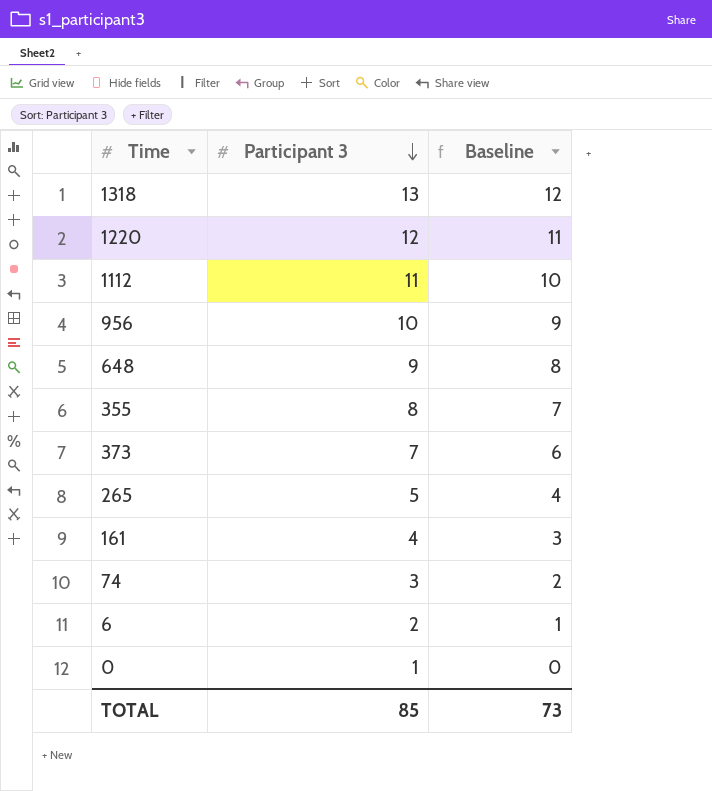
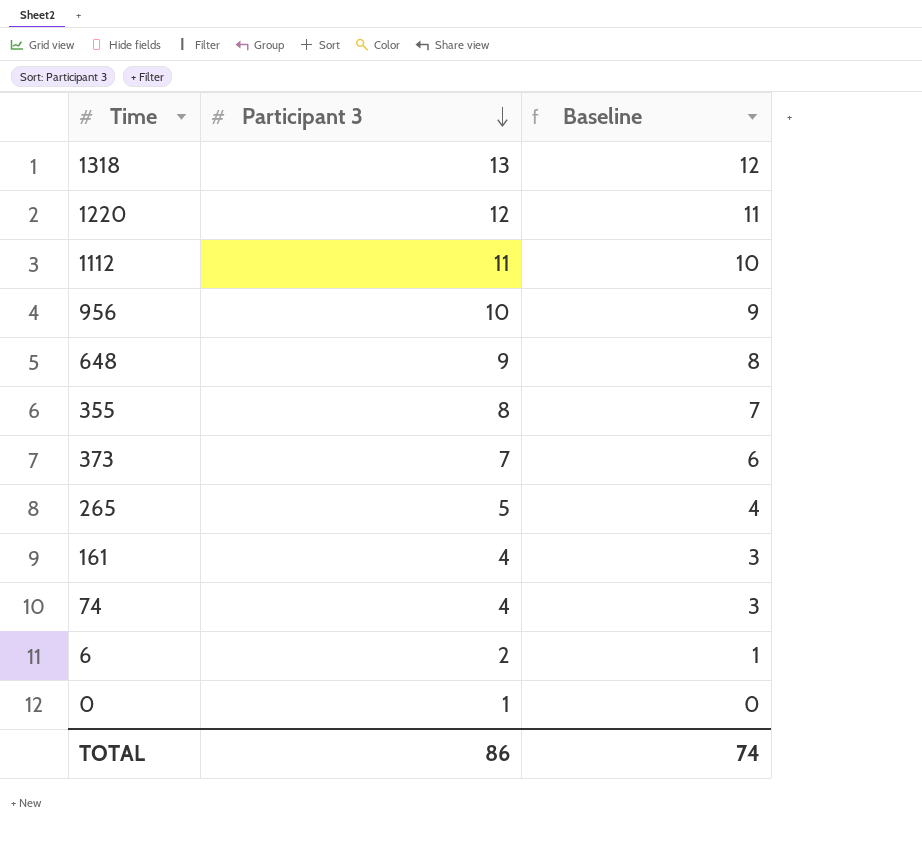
74 | Participant 3: 3 -> 4
74 | Baseline: 2 -> 3
TOTAL | Participant 3: 85 -> 86
TOTAL | Baseline: 73 -> 74

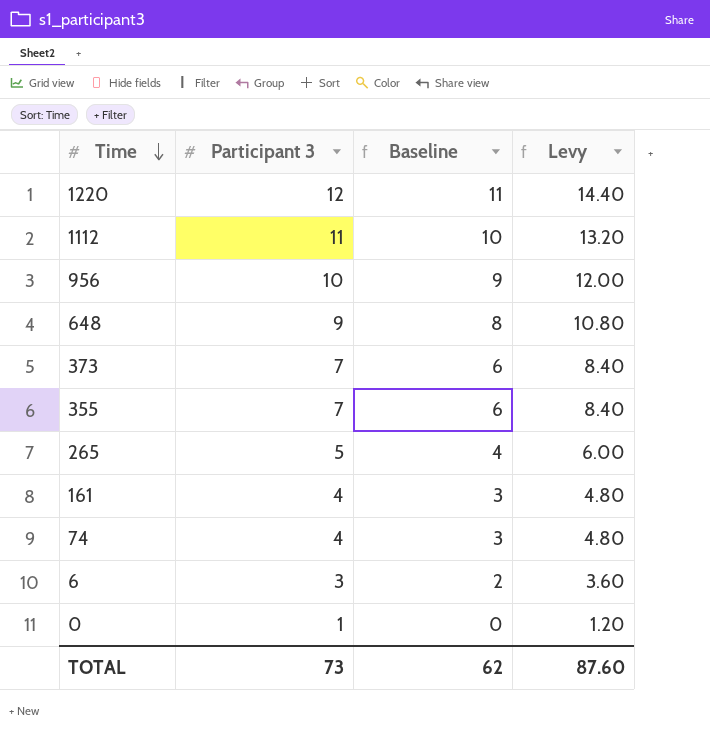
row order: Participant 3 descending -> Time descending
column Levy | formula: none -> [Participant 3] * 1.2
row 1318: 13 | 12 -> none
355 | Participant 3: 8 -> 7
355 | Baseline: 7 -> 6
6 | Participant 3: 2 -> 3
6 | Baseline: 1 -> 2
TOTAL | Participant 3: 86 -> 73
TOTAL | Baseline: 74 -> 62

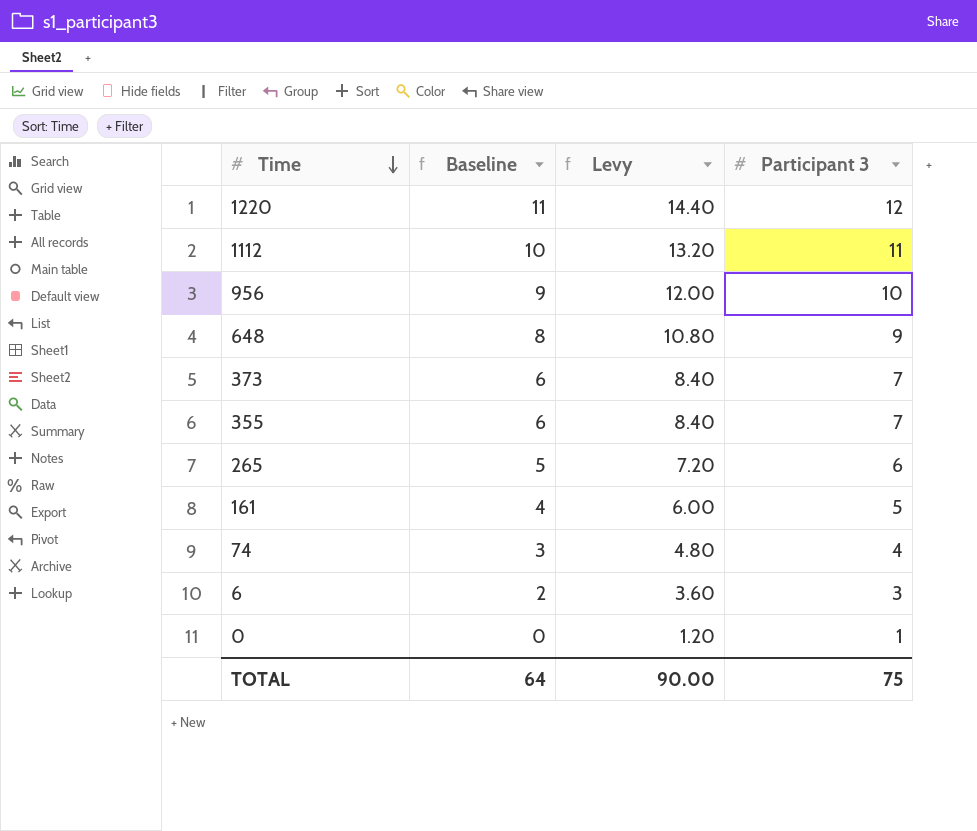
column Participant 3 | position: 2 -> 4
265 | Baseline: 4 -> 5
265 | Levy: 6.00 -> 7.20
265 | Participant 3: 5 -> 6
161 | Baseline: 3 -> 4
161 | Levy: 4.80 -> 6.00
161 | Participant 3: 4 -> 5
TOTAL | Baseline: 62 -> 64
TOTAL | Levy: 87.60 -> 90.00
TOTAL | Participant 3: 73 -> 75

